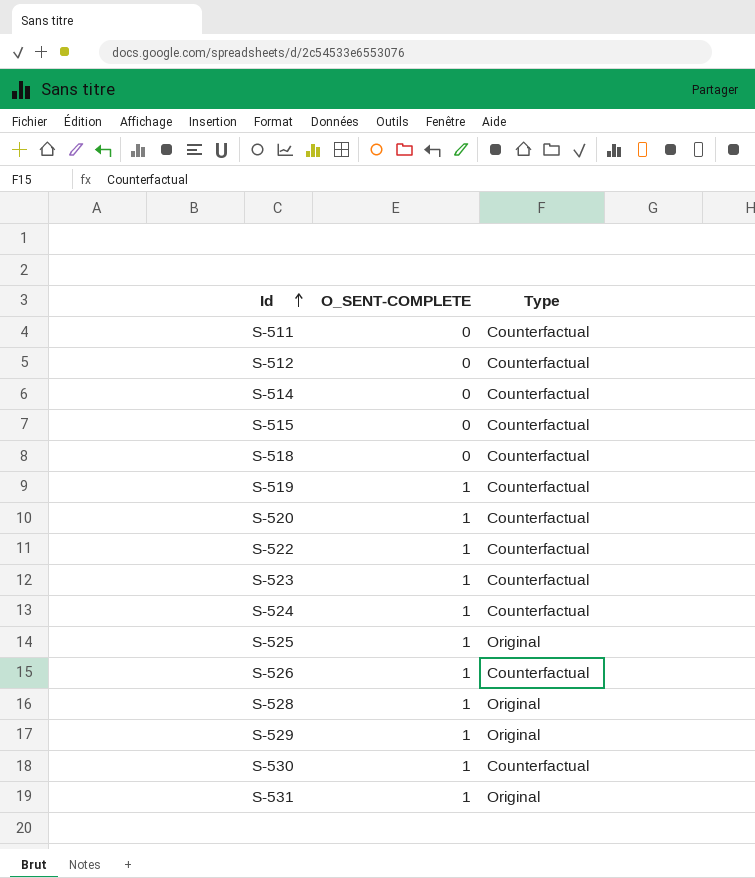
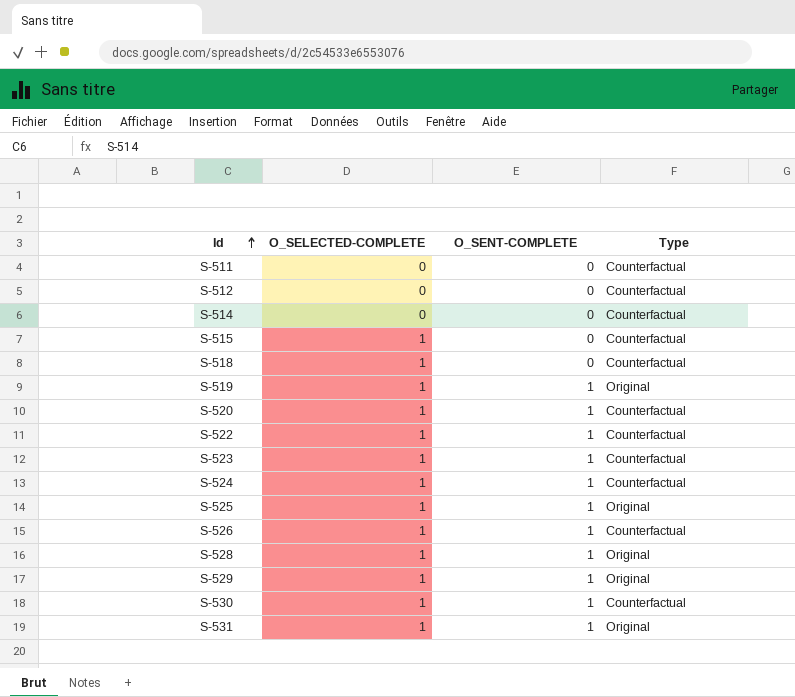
column O_SELECTED-COMPLETE | position: none -> 2
S-519 | Type: Counterfactual -> Original

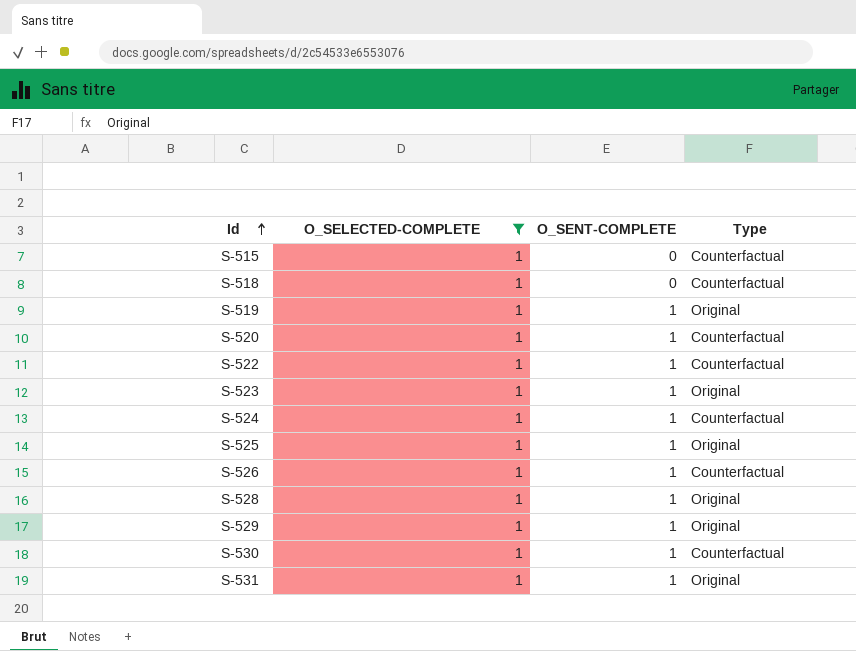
filter: none -> O_SELECTED-COMPLETE = 1
S-523 | Type: Counterfactual -> Original

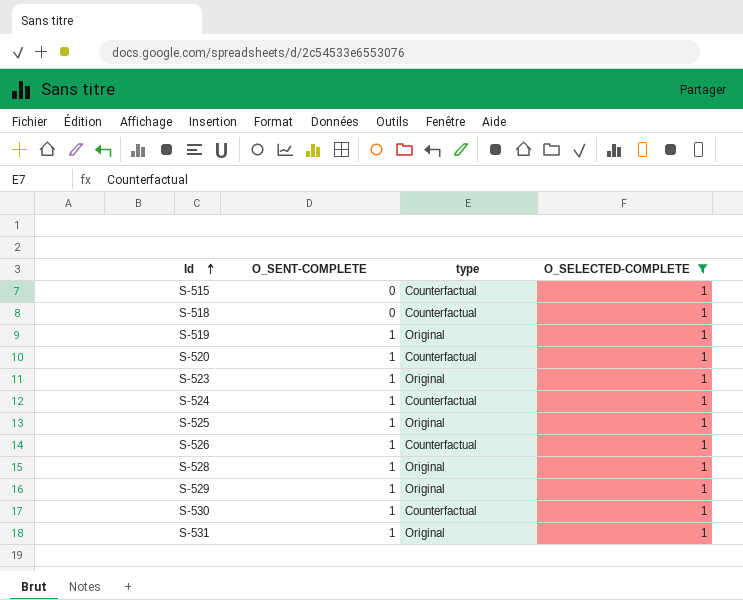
column name: Type -> type
column O_SELECTED-COMPLETE | position: 2 -> 4
row S-522: 1 | 1 | Counterfactual -> none

